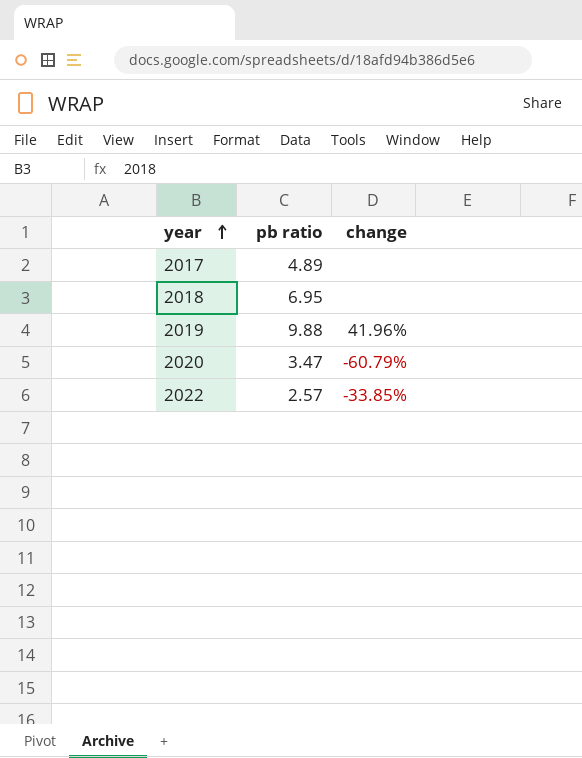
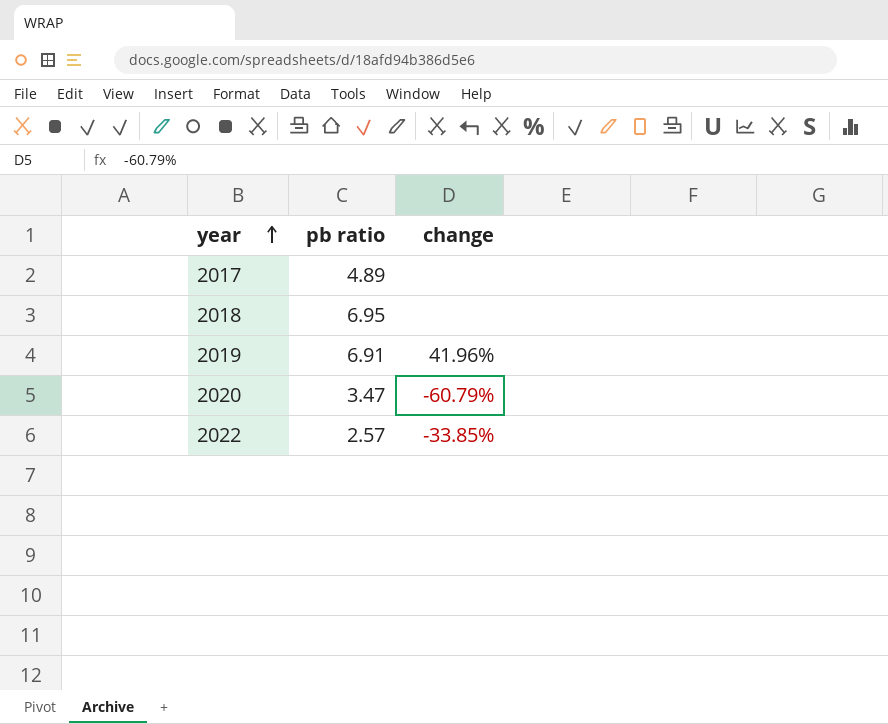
2019 | pb ratio: 9.88 -> 6.91

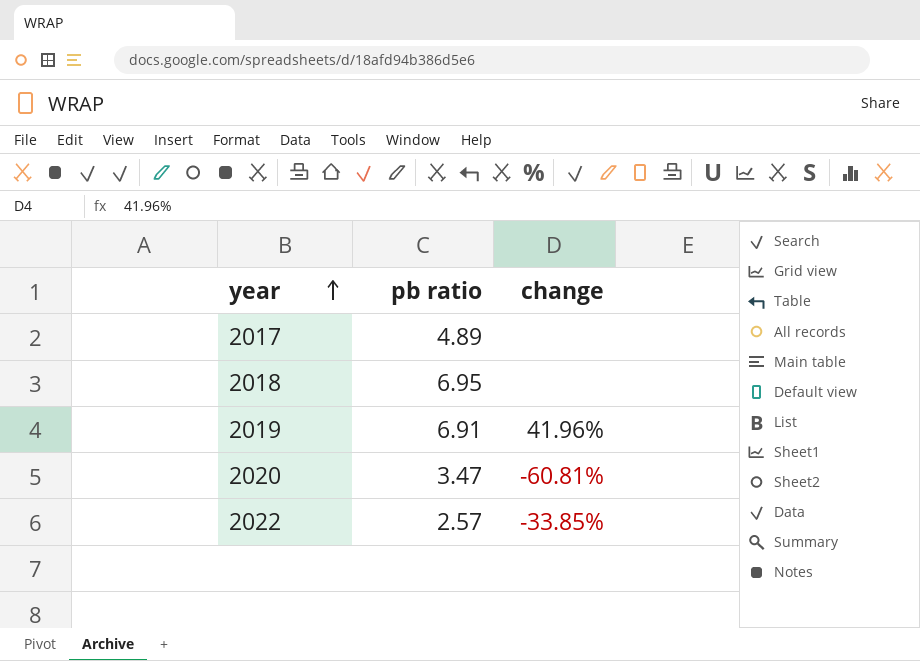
2020 | change: -60.79% -> -60.81%

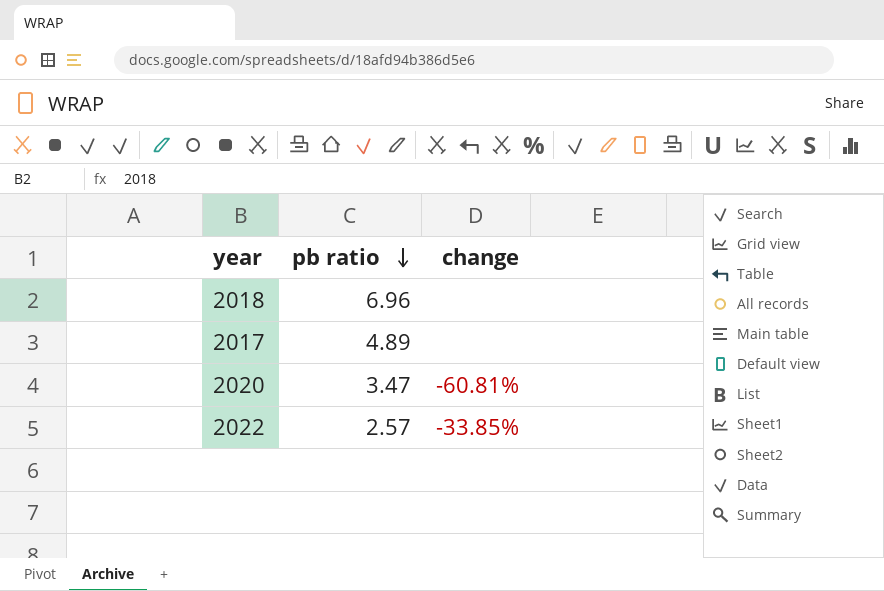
row order: year ascending -> pb ratio descending
row 2019: 6.91 | 41.96% -> none
2018 | pb ratio: 6.95 -> 6.96

